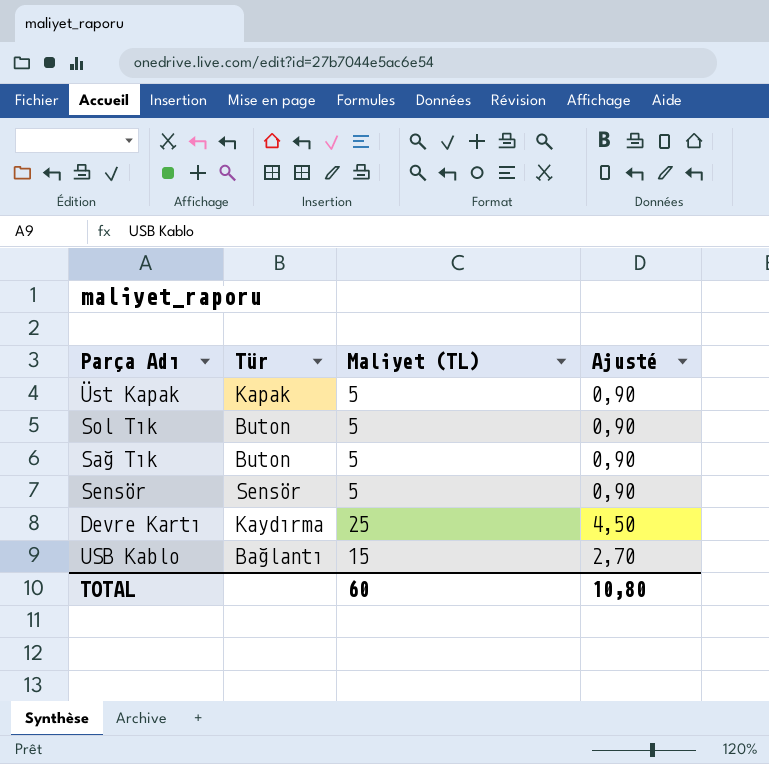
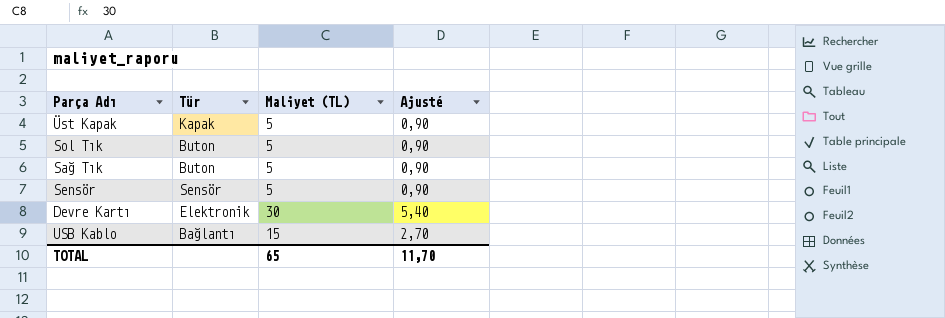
Devre Kartı | Tür: Kaydırma -> Elektronik
Devre Kartı | Maliyet (TL): 25 -> 30
Devre Kartı | Ajusté: 4,50 -> 5,40
TOTAL | Maliyet (TL): 60 -> 65
TOTAL | Ajusté: 10,80 -> 11,70

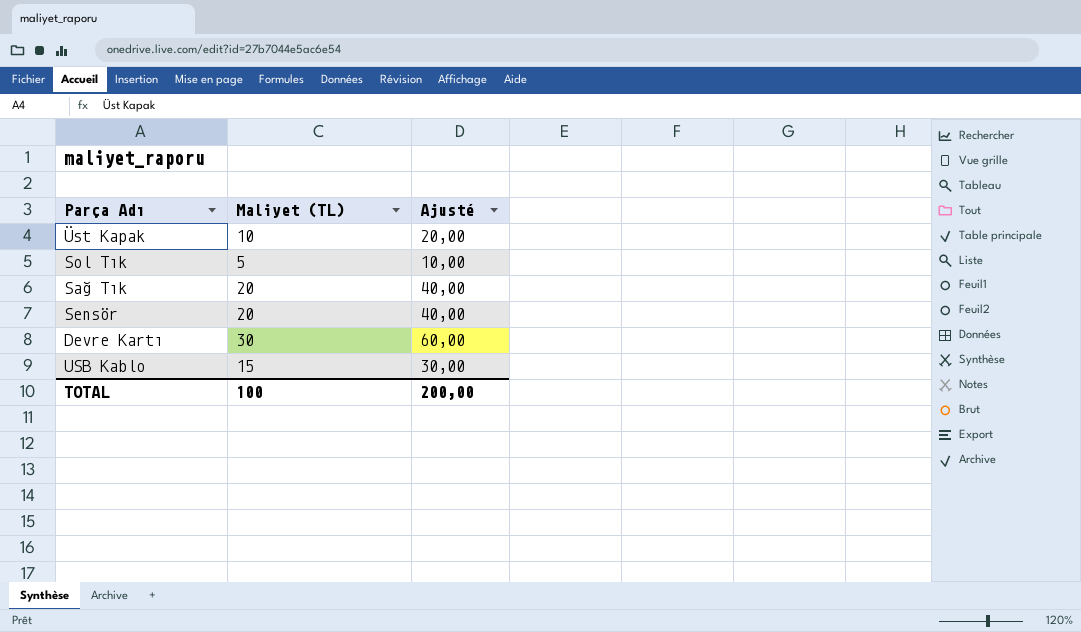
column Tür | position: 2 -> none
column Ajusté | formula: [Maliyet (TL)] * 0,18 -> [Maliyet (TL)] * 2
Üst Kapak | Maliyet (TL): 5 -> 10
Sağ Tık | Maliyet (TL): 5 -> 20
Sensör | Maliyet (TL): 5 -> 20
TOTAL | Maliyet (TL): 65 -> 100
TOTAL | Ajusté: 11,70 -> 200,00

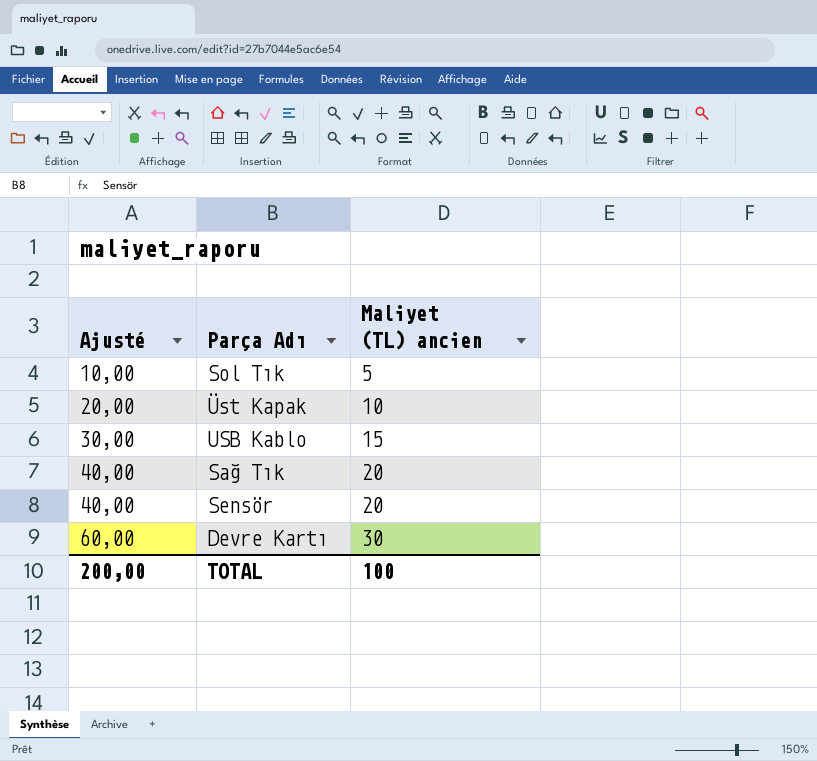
row order: none -> Ajusté ascending
column Ajusté | position: 3 -> 1
column name: Maliyet (TL) -> Maliyet (TL) ancien

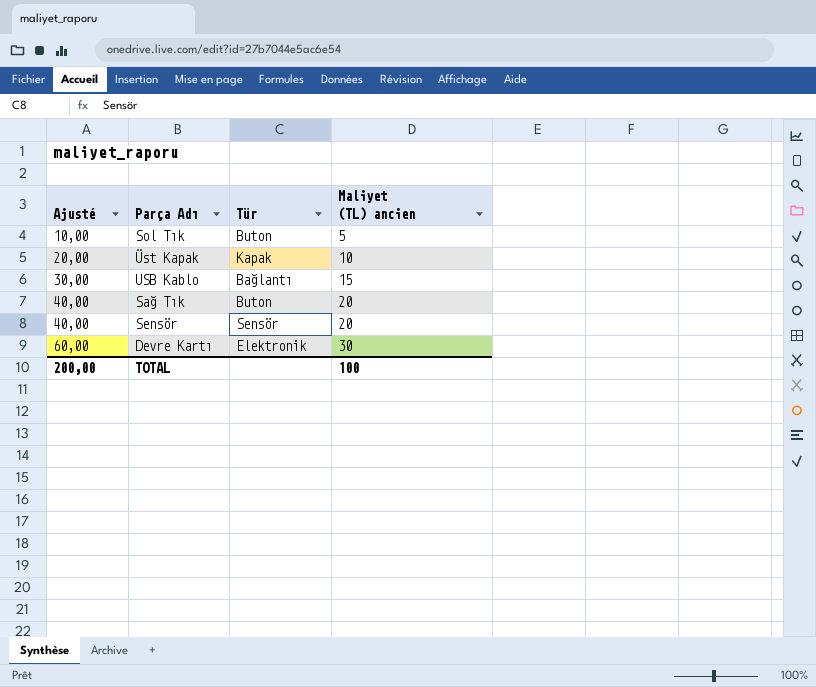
column Tür | position: none -> 3

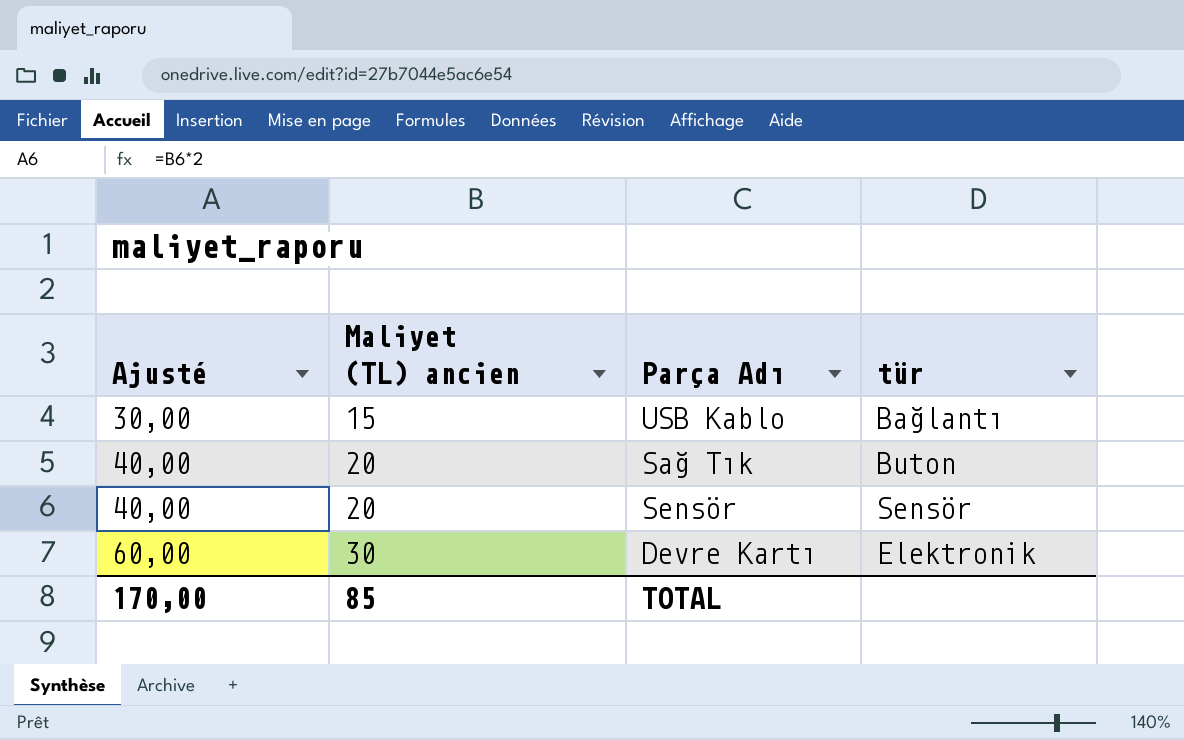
column Maliyet (TL) ancien | position: 4 -> 2
column name: Tür -> tür
row Sol Tık: 10,00 | Buton | 5 -> none
row Üst Kapak: 20,00 | Kapak | 10 -> none
TOTAL | Ajusté: 200,00 -> 170,00
TOTAL | Maliyet (TL) ancien: 100 -> 85

